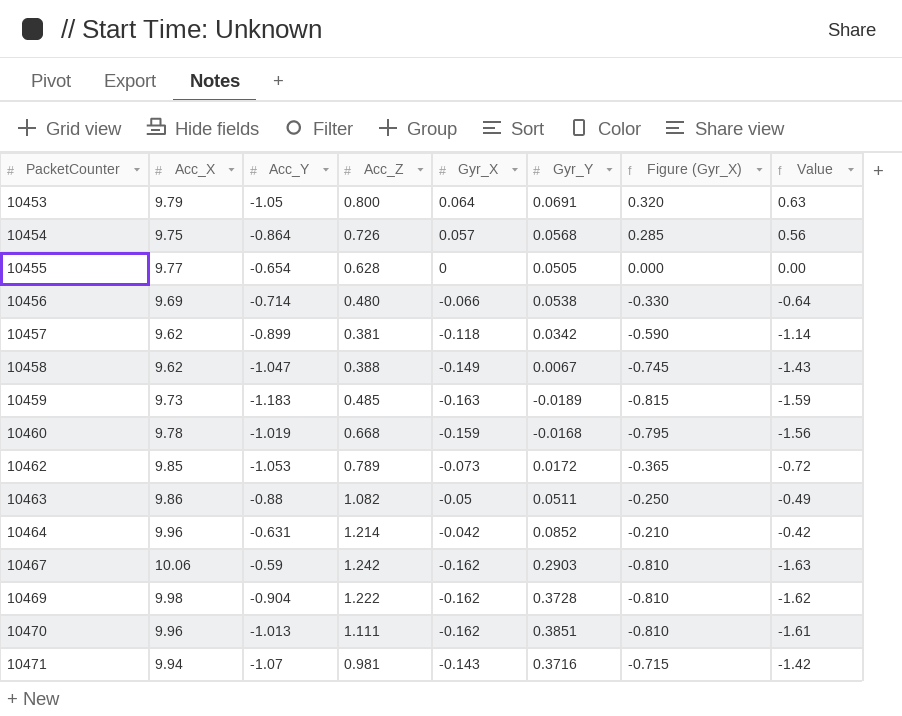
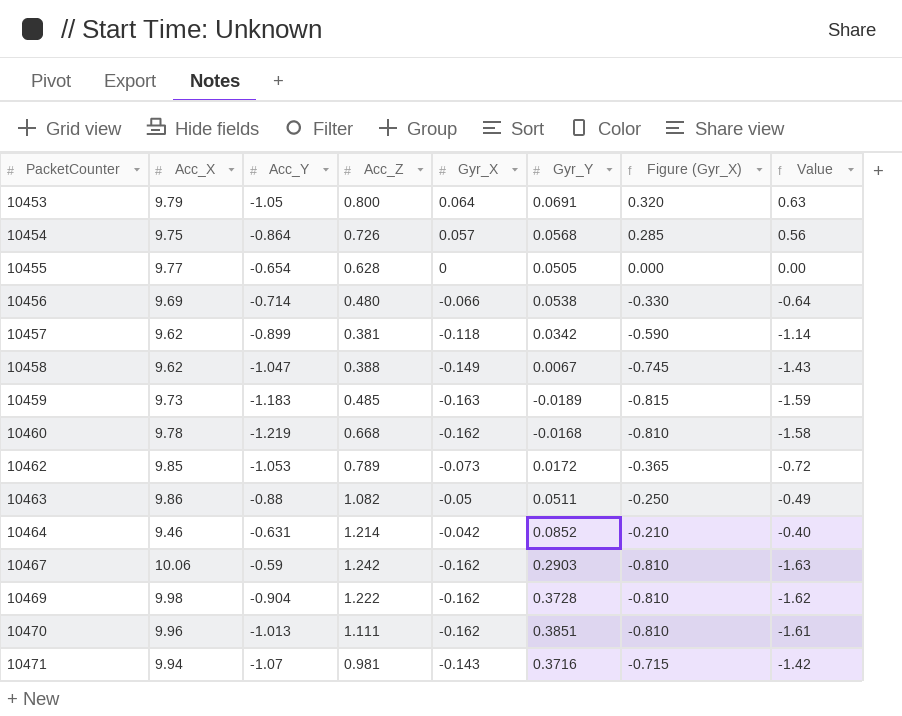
10460 | Acc_Y: -1.019 -> -1.219
10460 | Gyr_X: -0.159 -> -0.162
10460 | Figure (Gyr_X): -0.795 -> -0.810
10460 | Value: -1.56 -> -1.58
10464 | Acc_X: 9.96 -> 9.46
10464 | Value: -0.42 -> -0.40

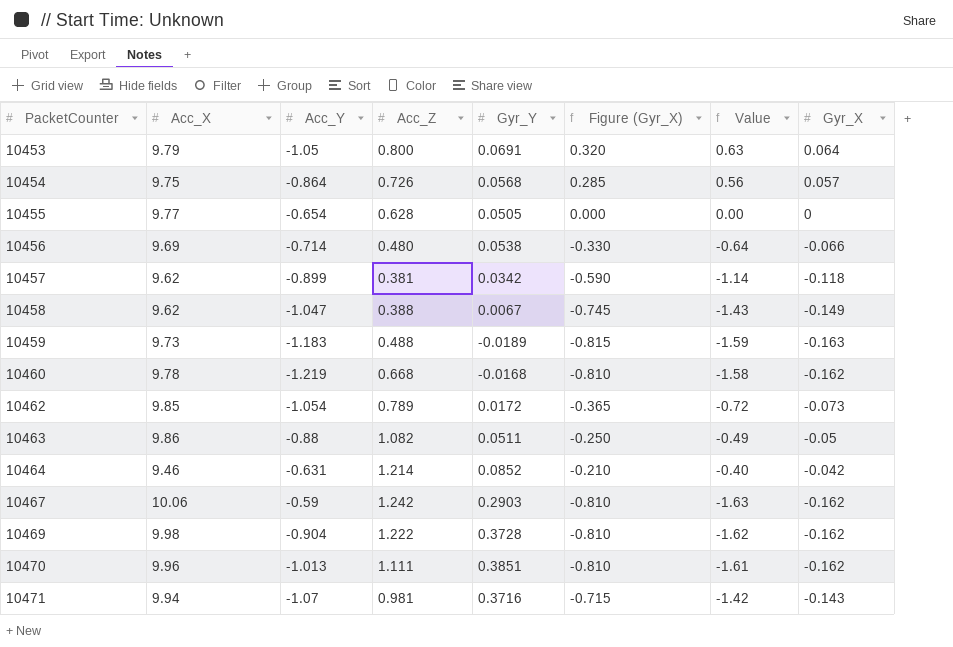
column Gyr_X | position: 5 -> 8
10459 | Acc_Z: 0.485 -> 0.488
10462 | Acc_Y: -1.053 -> -1.054

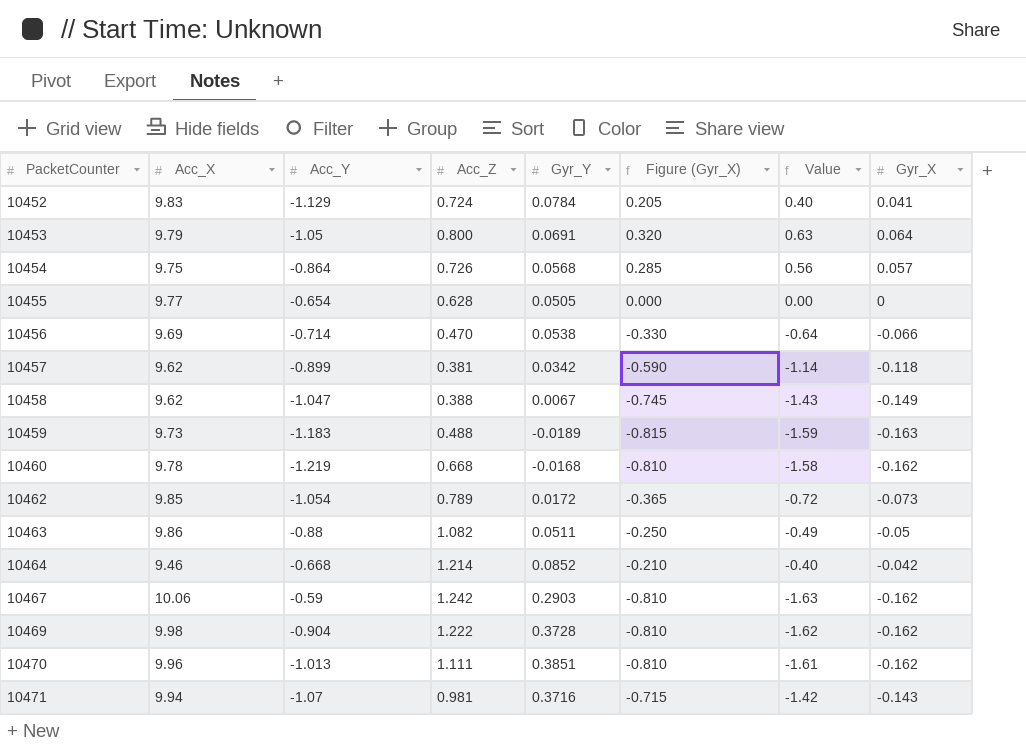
row 10452: none -> 9.83 | -1.129 | 0.724 | 0.0784 | 0.205 | 0.40 | 0.041
10456 | Acc_Z: 0.480 -> 0.470
10464 | Acc_Y: -0.631 -> -0.668

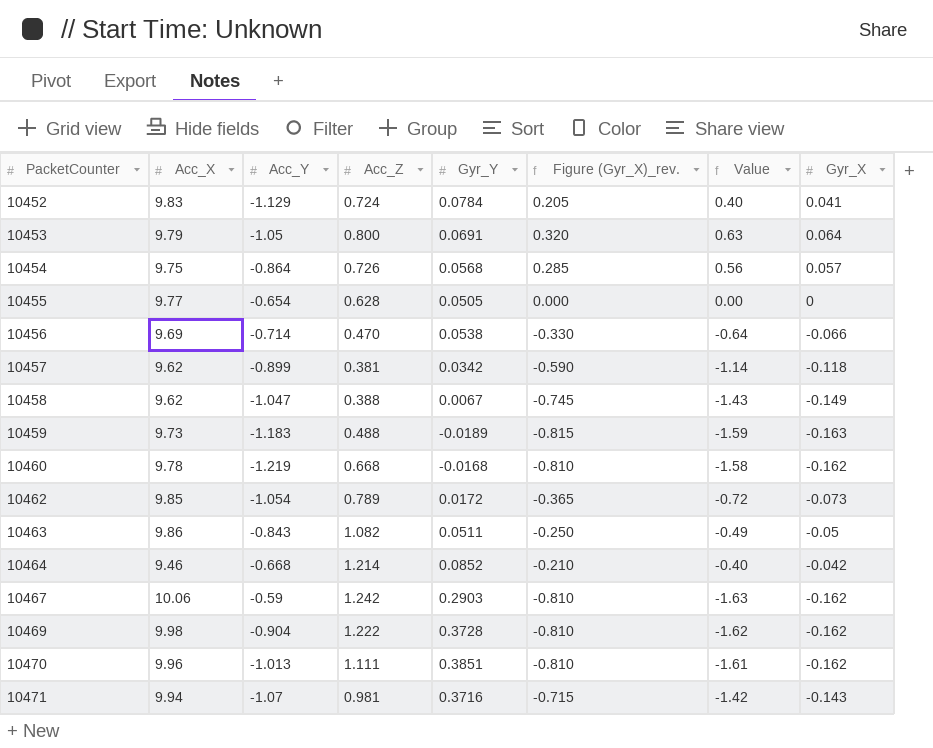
column name: Figure (Gyr_X) -> Figure (Gyr_X)_rev.
10463 | Acc_Y: -0.88 -> -0.843

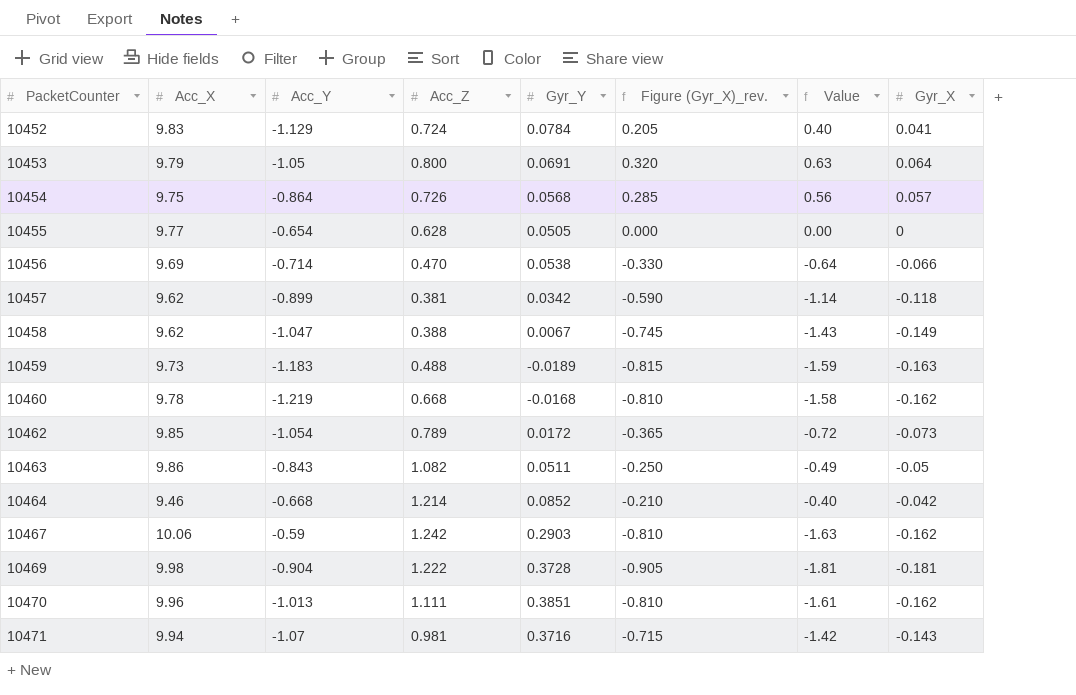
10469 | Figure (Gyr_X)_rev.: -0.810 -> -0.905
10469 | Value: -1.62 -> -1.81
10469 | Gyr_X: -0.162 -> -0.181

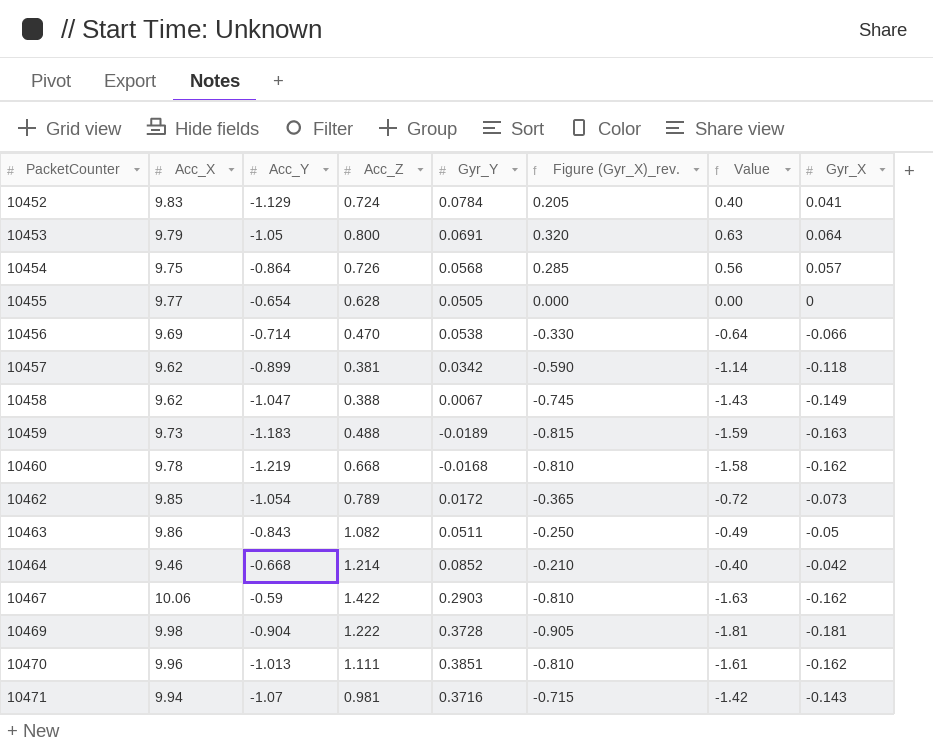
10467 | Acc_Z: 1.242 -> 1.422

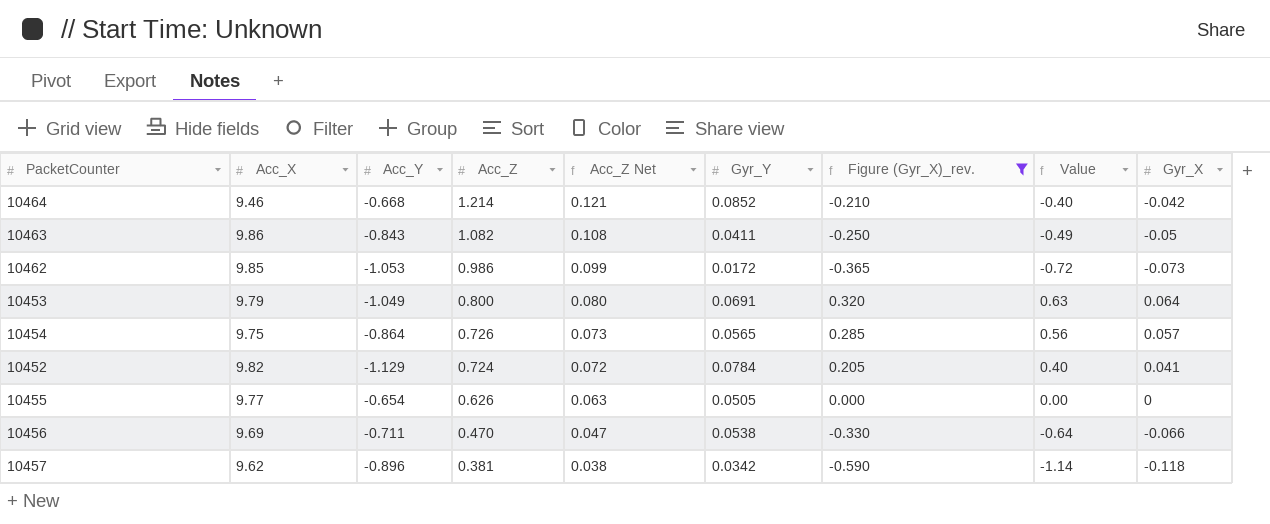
filter: none -> Figure (Gyr_X)_rev. >= -0.590
row order: PacketCounter ascending -> Acc_Z descending
column Acc_Z Net | formula: none -> [Acc_Z] * 0.1
10463 | Gyr_Y: 0.0511 -> 0.0411
10462 | Acc_Y: -1.054 -> -1.053
10462 | Acc_Z: 0.789 -> 0.986
10453 | Acc_Y: -1.05 -> -1.049
10454 | Gyr_Y: 0.0568 -> 0.0565
10452 | Acc_X: 9.83 -> 9.82
10455 | Acc_Z: 0.628 -> 0.626
10456 | Acc_Y: -0.714 -> -0.711
10457 | Acc_Y: -0.899 -> -0.896

